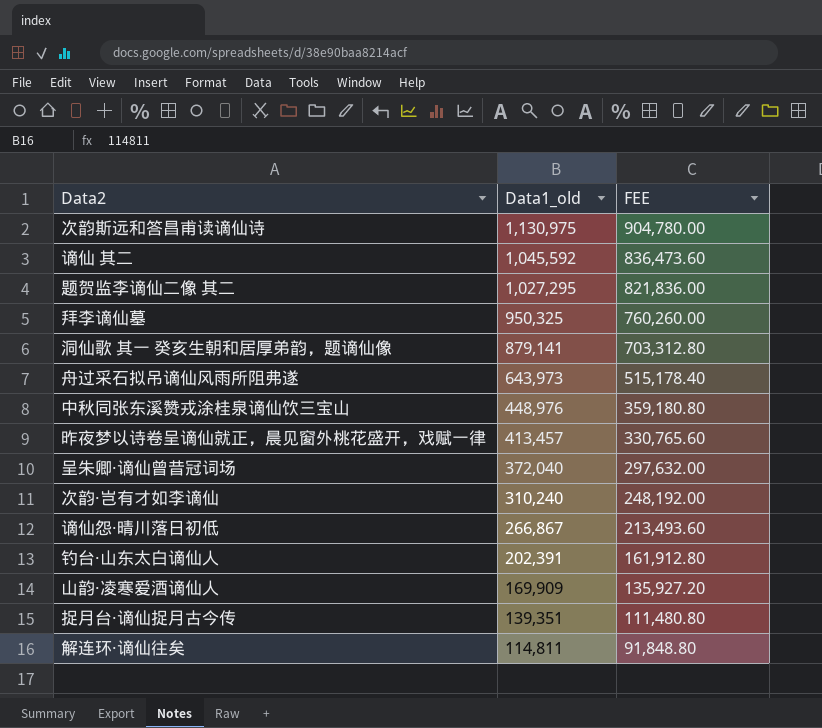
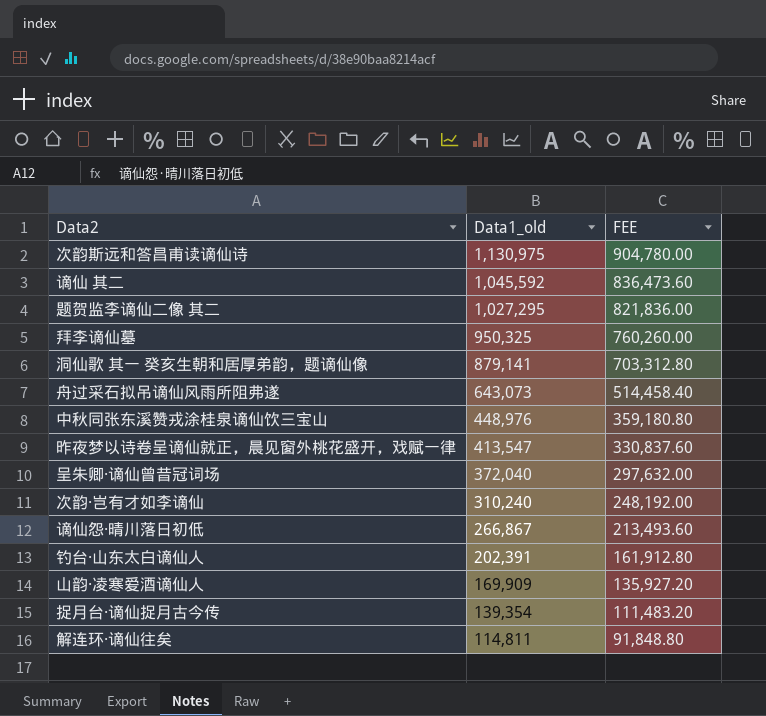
舟过采石拟吊谪仙风雨所阻弗遂 | Data1_old: 643,973 -> 643,073
舟过采石拟吊谪仙风雨所阻弗遂 | FEE: 515,178.40 -> 514,458.40
昨夜梦以诗卷呈谪仙就正，晨见窗外桃花盛开，戏赋一律 | Data1_old: 413,457 -> 413,547
昨夜梦以诗卷呈谪仙就正，晨见窗外桃花盛开，戏赋一律 | FEE: 330,765.60 -> 330,837.60
捉月台·谪仙捉月古今传 | Data1_old: 139,351 -> 139,354
捉月台·谪仙捉月古今传 | FEE: 111,480.80 -> 111,483.20

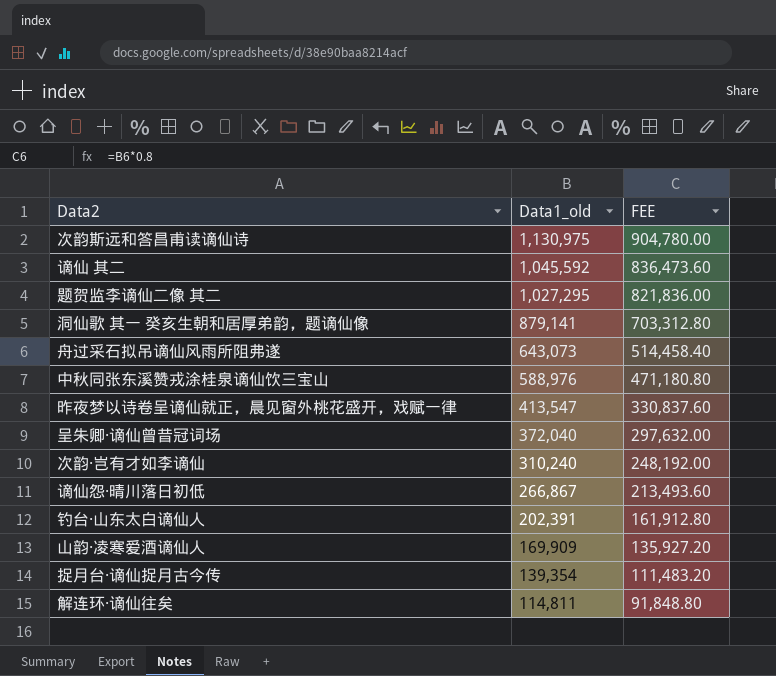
row 拜李谪仙墓: 950,325 | 760,260.00 -> none
中秋同张东溪赞戎涂桂泉谪仙饮三宝山 | Data1_old: 448,976 -> 588,976
中秋同张东溪赞戎涂桂泉谪仙饮三宝山 | FEE: 359,180.80 -> 471,180.80

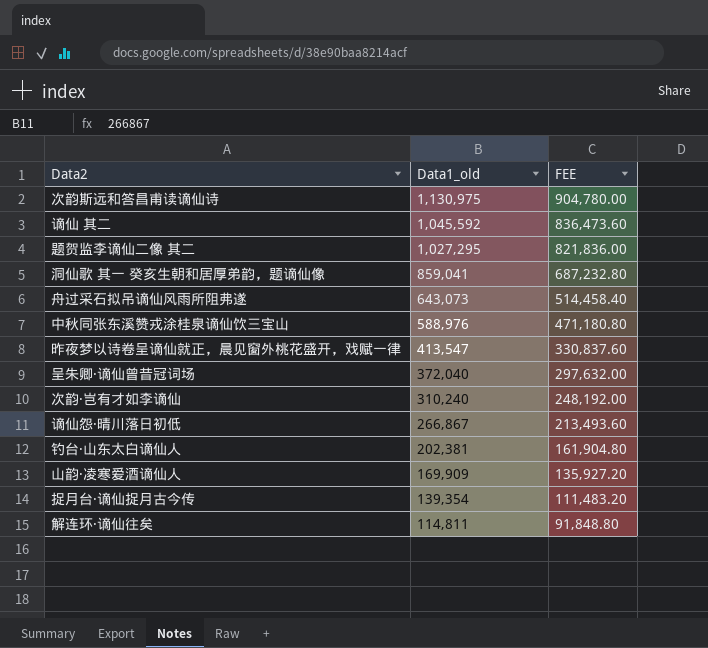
洞仙歌 其一 癸亥生朝和居厚弟韵，题谪仙像 | Data1_old: 879,141 -> 859,041
洞仙歌 其一 癸亥生朝和居厚弟韵，题谪仙像 | FEE: 703,312.80 -> 687,232.80
钓台·山东太白谪仙人 | Data1_old: 202,391 -> 202,381
钓台·山东太白谪仙人 | FEE: 161,912.80 -> 161,904.80

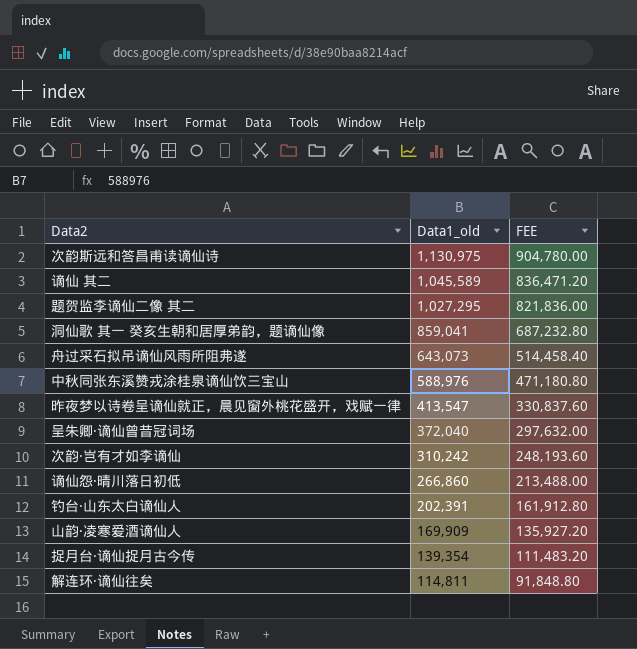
谪仙 其二 | Data1_old: 1,045,592 -> 1,045,589
谪仙 其二 | FEE: 836,473.60 -> 836,471.20
次韵·岂有才如李谪仙 | Data1_old: 310,240 -> 310,242
次韵·岂有才如李谪仙 | FEE: 248,192.00 -> 248,193.60
谪仙怨·晴川落日初低 | Data1_old: 266,867 -> 266,860
谪仙怨·晴川落日初低 | FEE: 213,493.60 -> 213,488.00
钓台·山东太白谪仙人 | Data1_old: 202,381 -> 202,391
钓台·山东太白谪仙人 | FEE: 161,904.80 -> 161,912.80

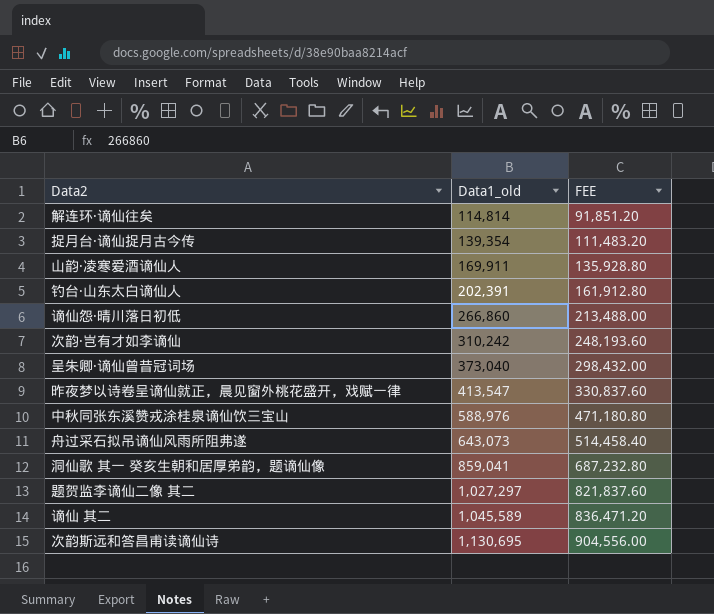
row order: Data1_old descending -> Data1_old ascending
解连环·谪仙往矣 | Data1_old: 114,811 -> 114,814
解连环·谪仙往矣 | FEE: 91,848.80 -> 91,851.20
山韵·凌寒爱酒谪仙人 | Data1_old: 169,909 -> 169,911
山韵·凌寒爱酒谪仙人 | FEE: 135,927.20 -> 135,928.80
呈朱卿·谪仙曾昔冠词场 | Data1_old: 372,040 -> 373,040
呈朱卿·谪仙曾昔冠词场 | FEE: 297,632.00 -> 298,432.00
题贺监李谪仙二像 其二 | Data1_old: 1,027,295 -> 1,027,297
题贺监李谪仙二像 其二 | FEE: 821,836.00 -> 821,837.60
次韵斯远和答昌甫读谪仙诗 | Data1_old: 1,130,975 -> 1,130,695
次韵斯远和答昌甫读谪仙诗 | FEE: 904,780.00 -> 904,556.00

